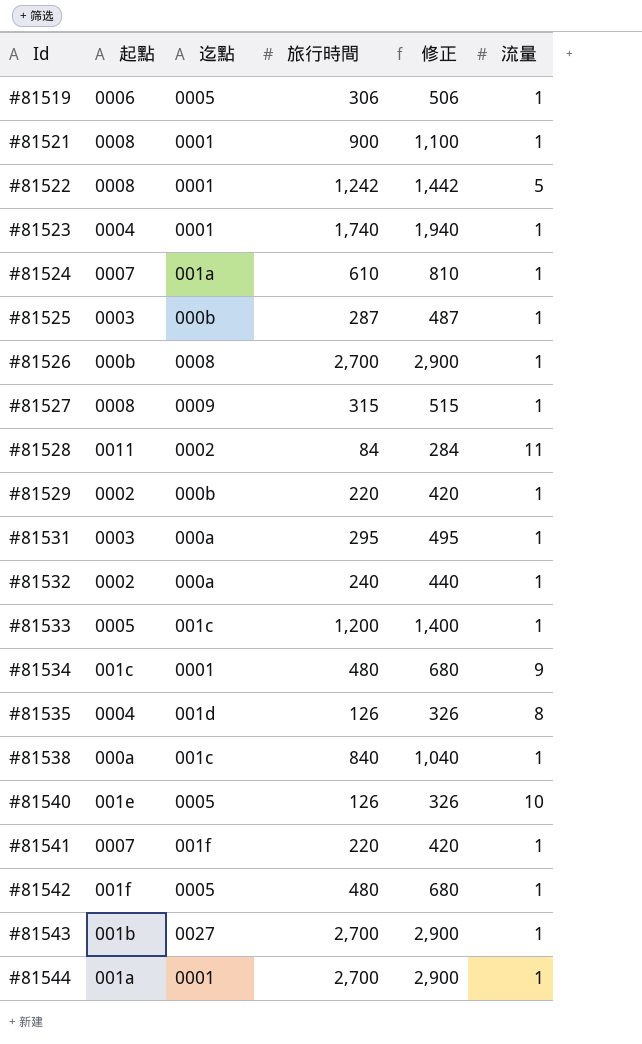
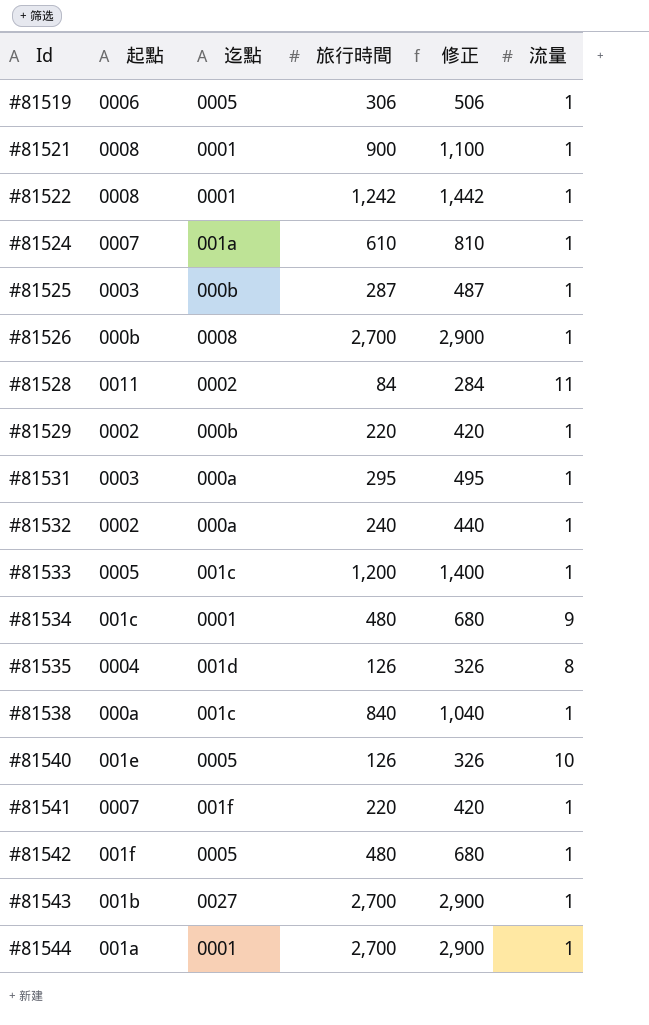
row #81523: 0004 | 0001 | 1,740 | 1,940 | 1 -> none
row #81527: 0008 | 0009 | 315 | 515 | 1 -> none
#81522 | 流量: 5 -> 1

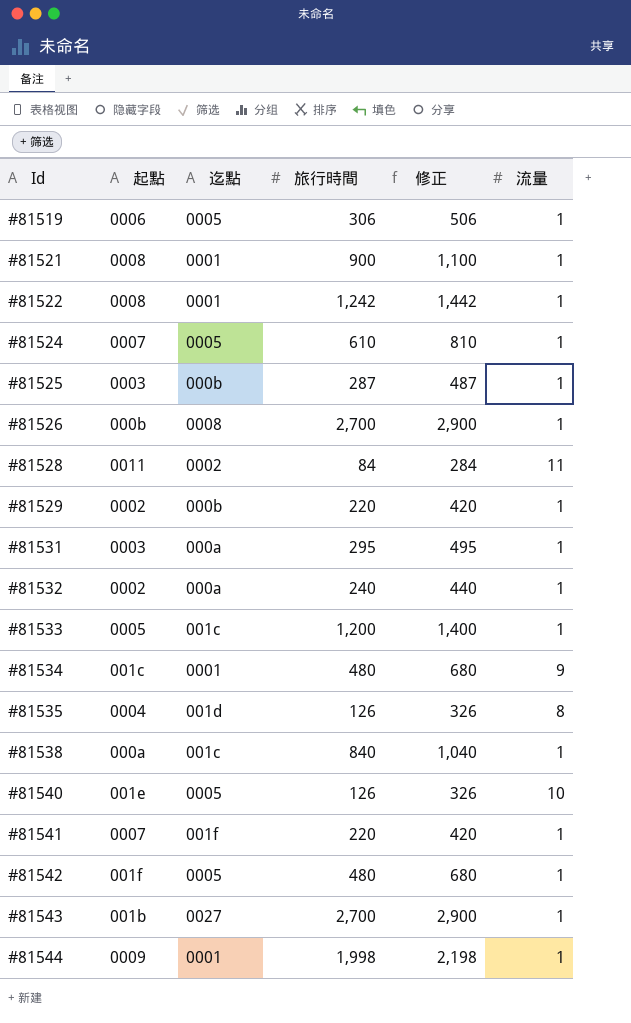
#81524 | 迄點: 001a -> 0005
#81544 | 起點: 001a -> 0009
#81544 | 旅行時間: 2,700 -> 1,998
#81544 | 修正: 2,900 -> 2,198

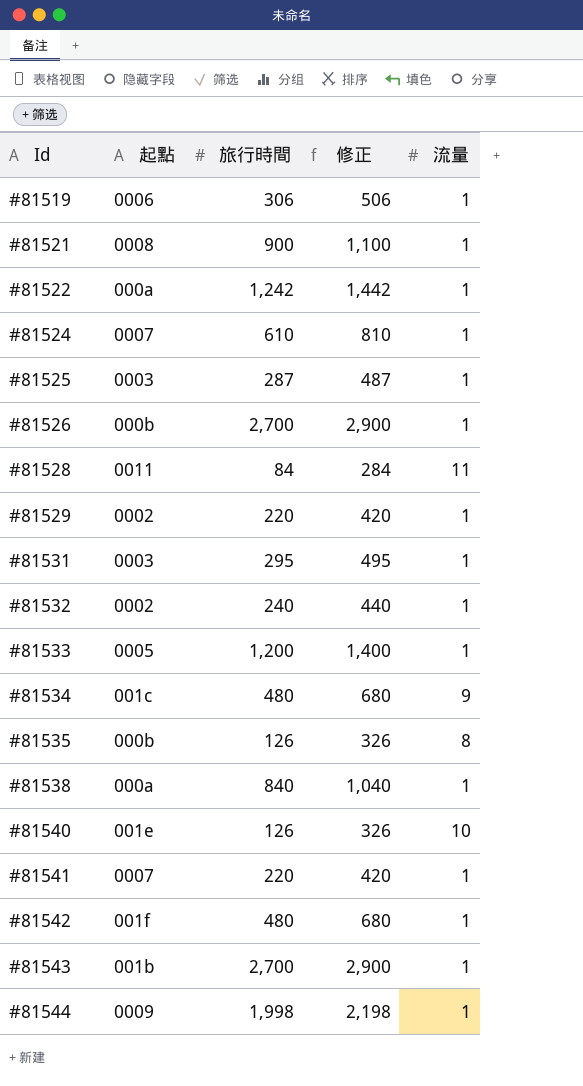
column 迄點 | position: 3 -> none
#81522 | 起點: 0008 -> 000a
#81535 | 起點: 0004 -> 000b

